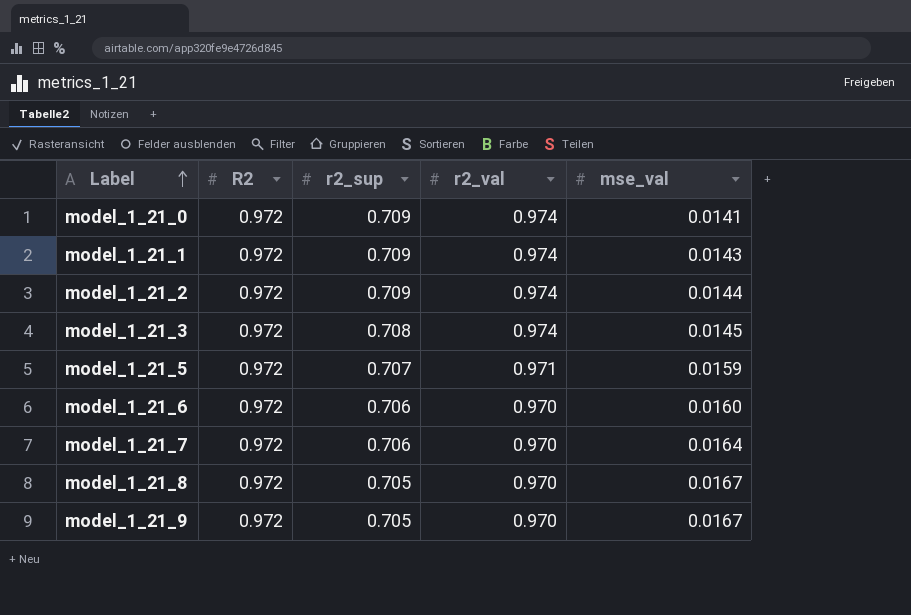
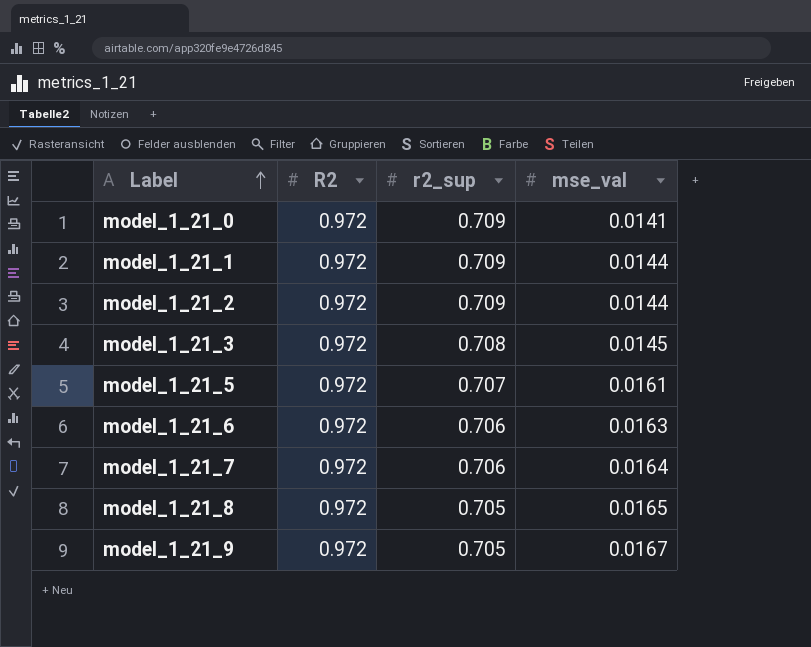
column r2_val | position: 4 -> none
model_1_21_1 | mse_val: 0.0143 -> 0.0144
model_1_21_5 | mse_val: 0.0159 -> 0.0161
model_1_21_6 | mse_val: 0.0160 -> 0.0163
model_1_21_8 | mse_val: 0.0167 -> 0.0165

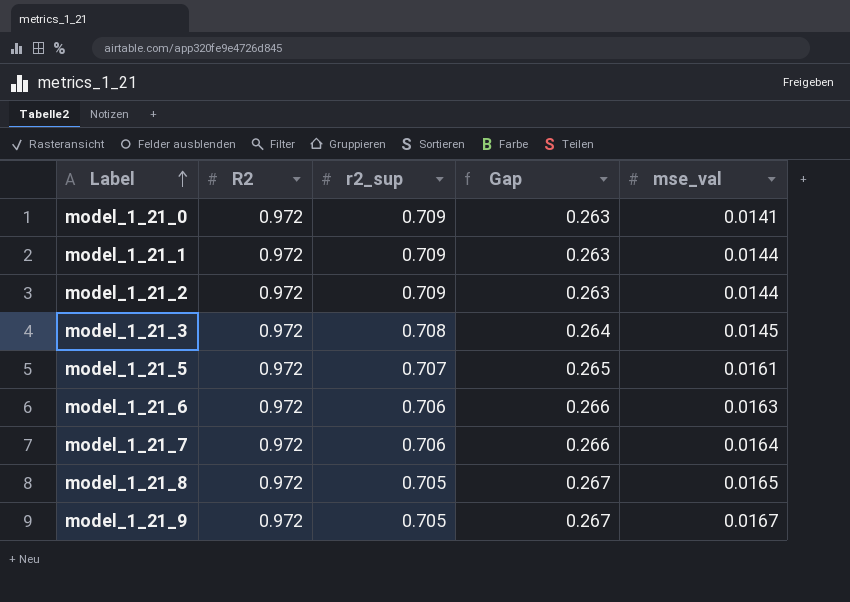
column Gap | formula: none -> [R2] - [r2_sup]

